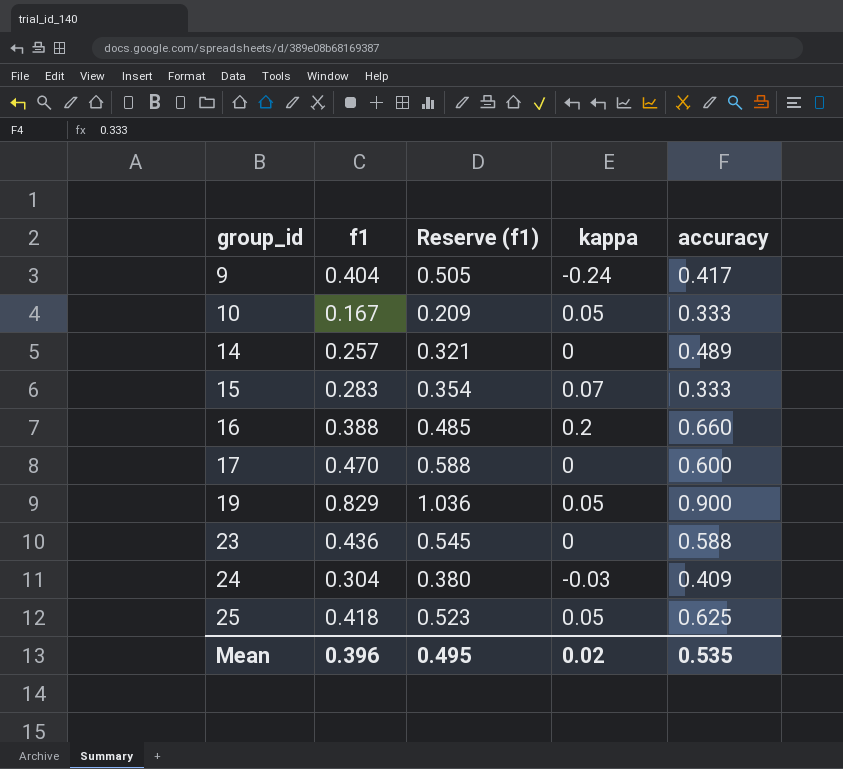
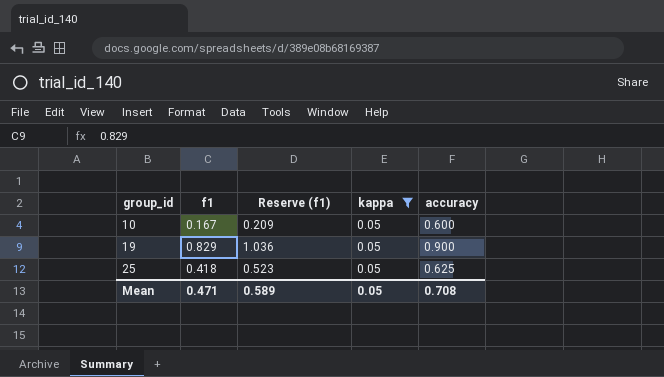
filter: none -> kappa = 0.05
10 | accuracy: 0.333 -> 0.600
Mean | f1: 0.396 -> 0.471
Mean | Reserve (f1): 0.495 -> 0.589
Mean | kappa: 0.02 -> 0.05
Mean | accuracy: 0.535 -> 0.708

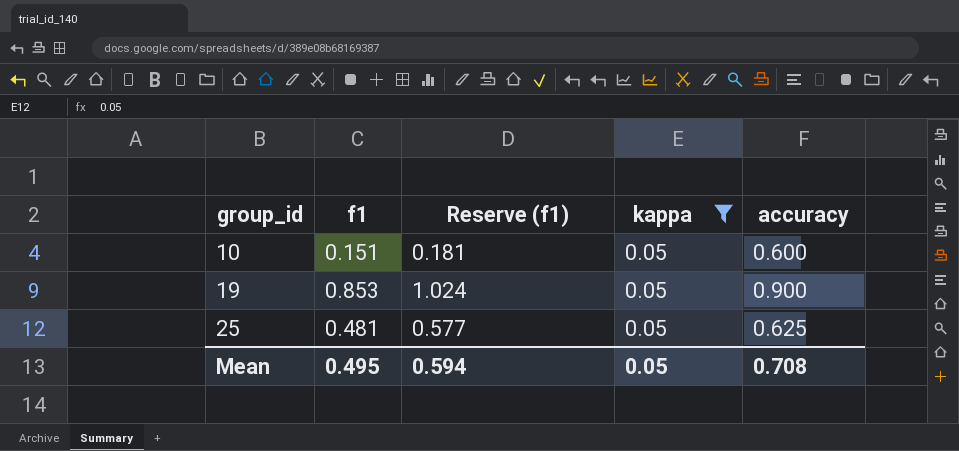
column Reserve (f1) | formula: [f1] * 1.25 -> [f1] * 1.2
10 | f1: 0.167 -> 0.151
19 | f1: 0.829 -> 0.853
25 | f1: 0.418 -> 0.481
Mean | f1: 0.471 -> 0.495
Mean | Reserve (f1): 0.589 -> 0.594

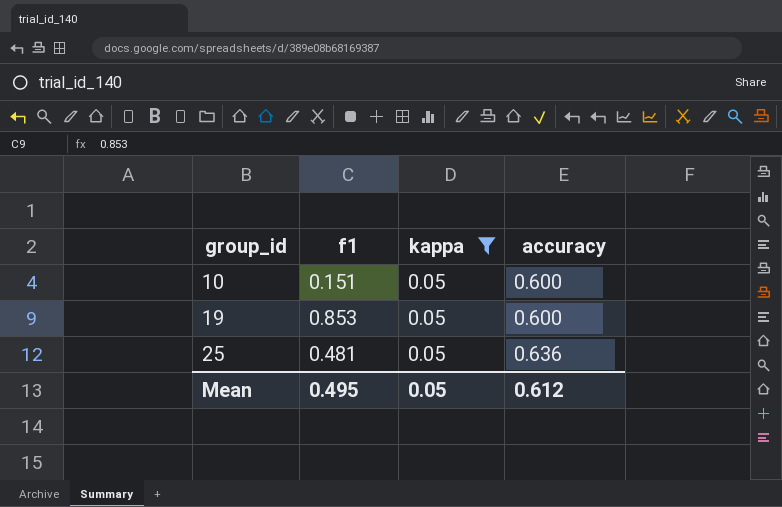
column Reserve (f1) | formula: [f1] * 1.2 -> none
19 | accuracy: 0.900 -> 0.600
25 | accuracy: 0.625 -> 0.636
Mean | accuracy: 0.708 -> 0.612

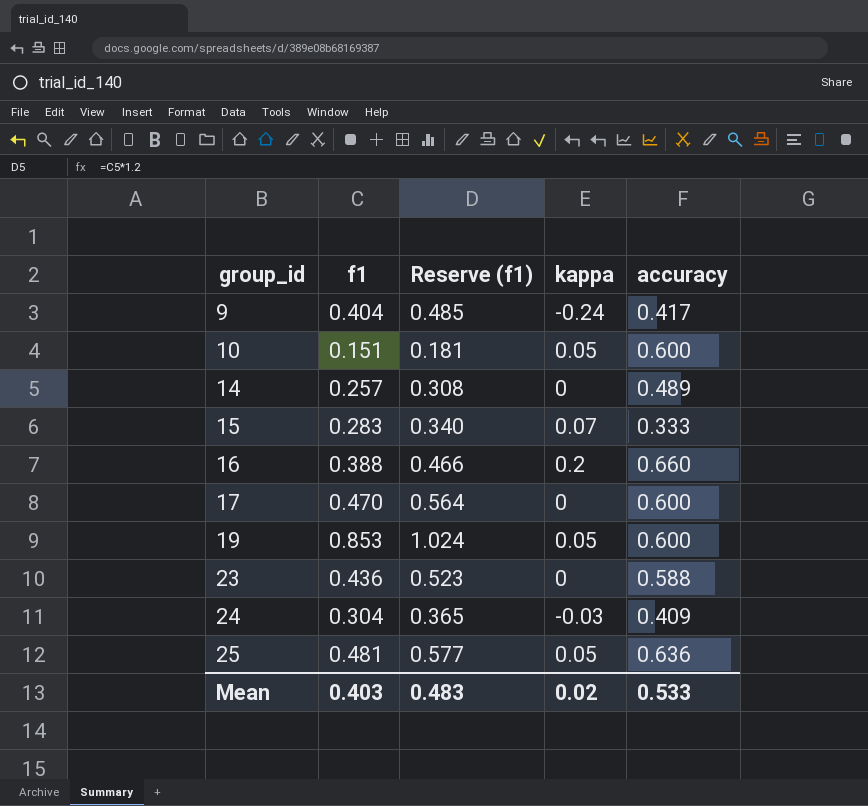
filter: kappa = 0.05 -> none
column Reserve (f1) | formula: none -> [f1] * 1.2
Mean | f1: 0.495 -> 0.403
Mean | kappa: 0.05 -> 0.02
Mean | accuracy: 0.612 -> 0.533

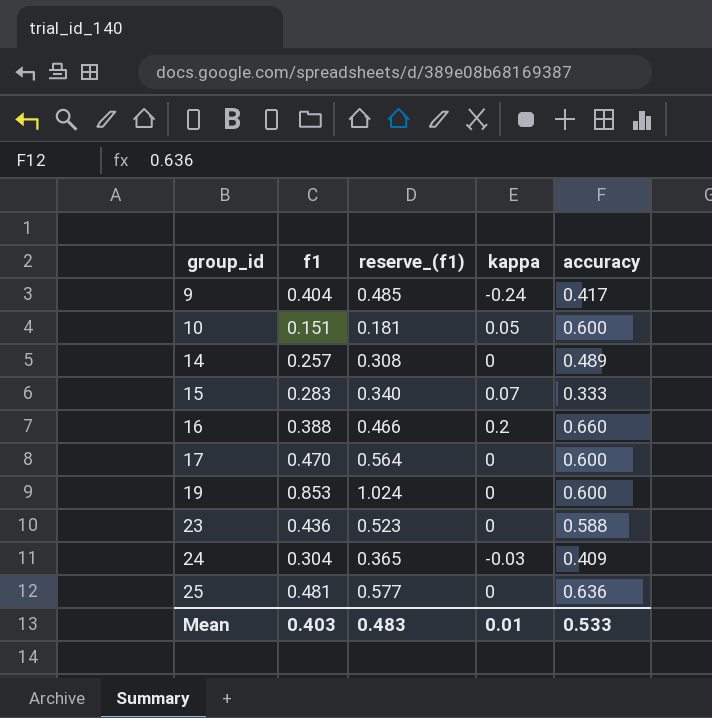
column name: Reserve (f1) -> reserve_(f1)
19 | kappa: 0.05 -> 0
25 | kappa: 0.05 -> 0
Mean | kappa: 0.02 -> 0.01

